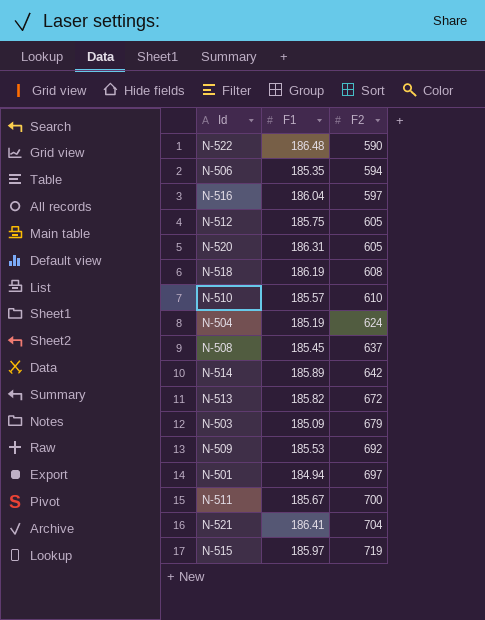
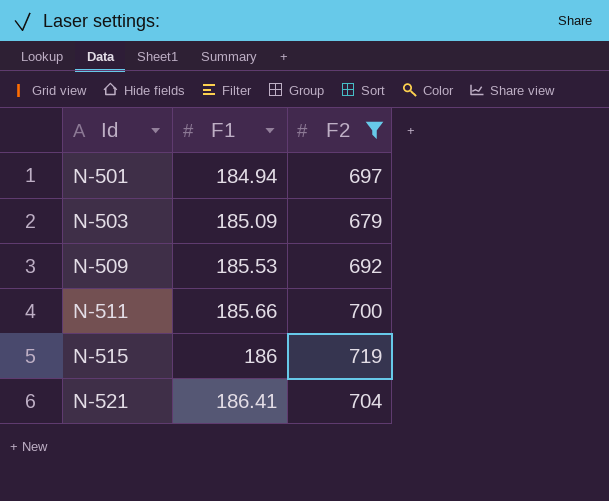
filter: none -> F2 >= 679
row order: F2 ascending -> Id ascending
N-511 | F1: 185.67 -> 185.66
N-515 | F1: 185.97 -> 186

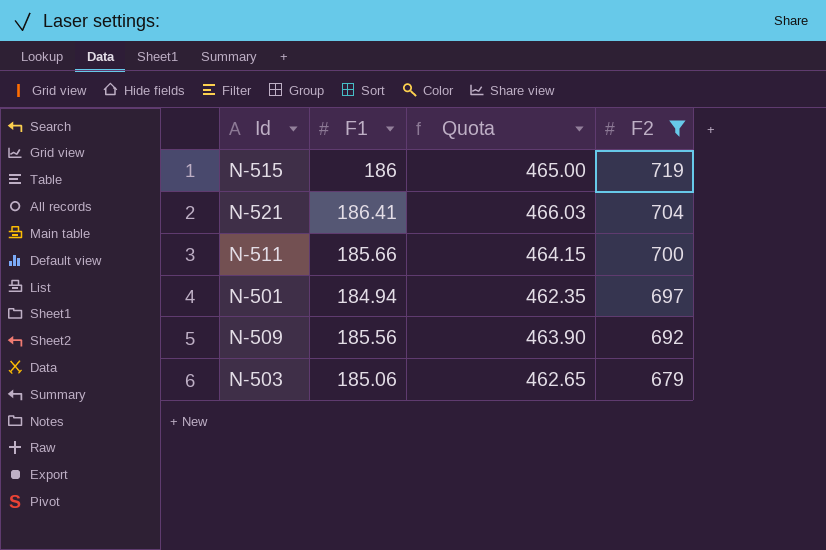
row order: Id ascending -> F2 descending
column Quota | formula: none -> [F1] * 2.5
N-509 | F1: 185.53 -> 185.56
N-503 | F1: 185.09 -> 185.06

